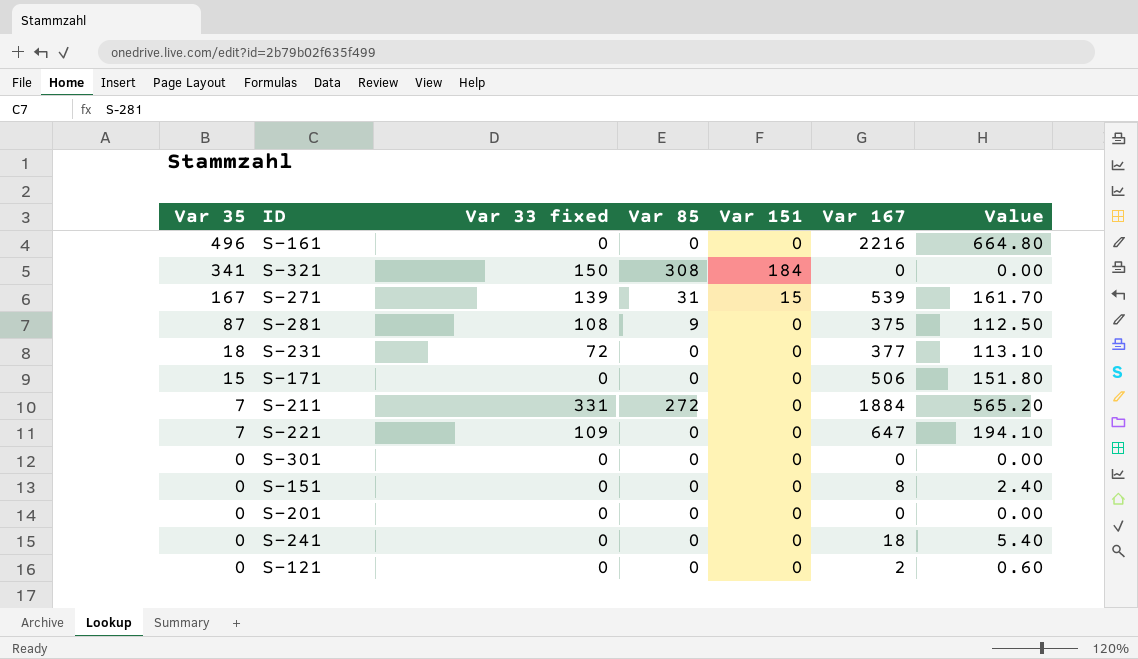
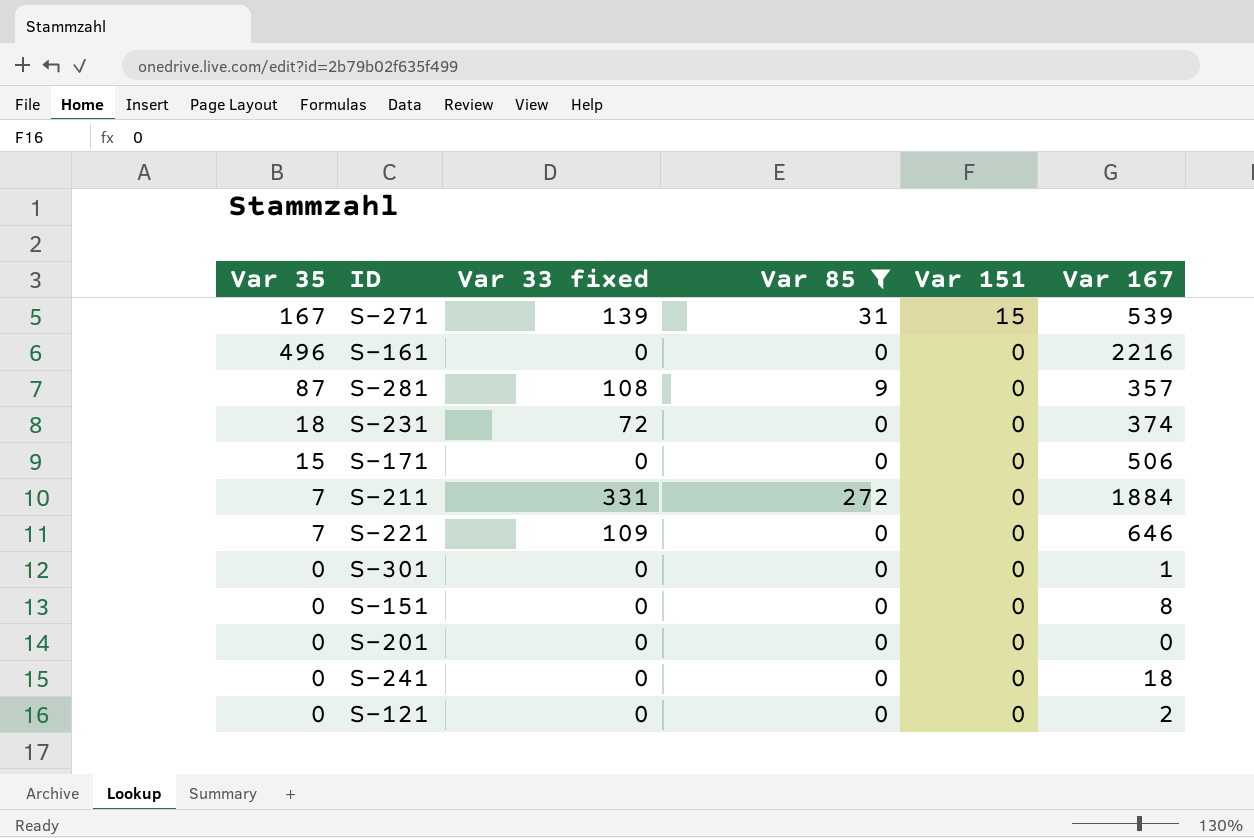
filter: none -> Var 85 != 308
row order: Var 35 descending -> Var 151 descending
column Value | formula: [Var 167] * 0.3 -> none
S-281 | Var 167: 375 -> 357
S-231 | Var 167: 377 -> 374
S-221 | Var 167: 647 -> 646
S-301 | Var 167: 0 -> 1

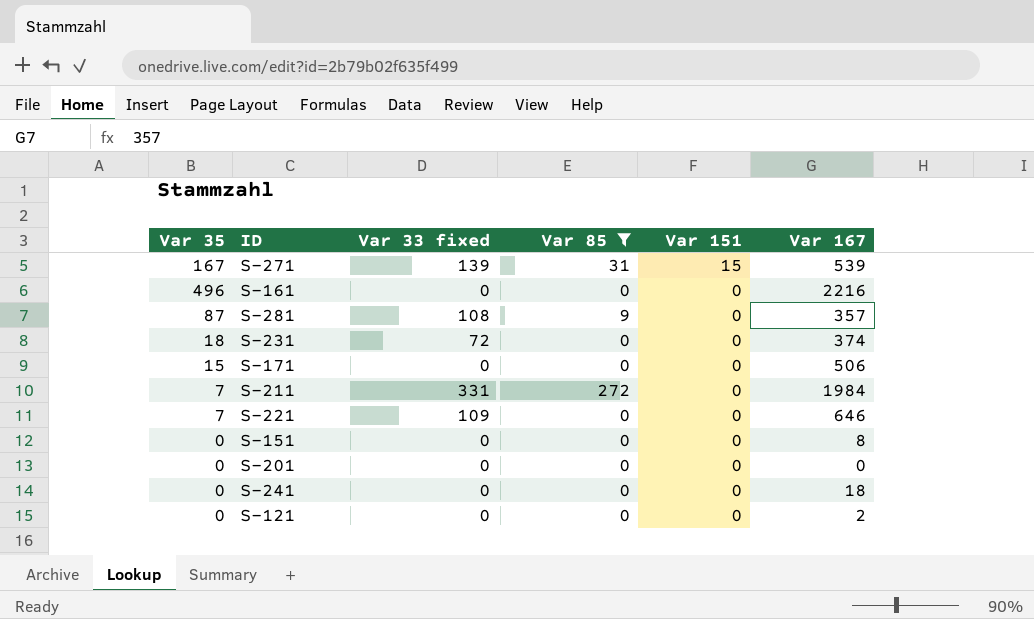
row S-301: 0 | 0 | 0 | 0 | 1 -> none
S-211 | Var 167: 1884 -> 1984

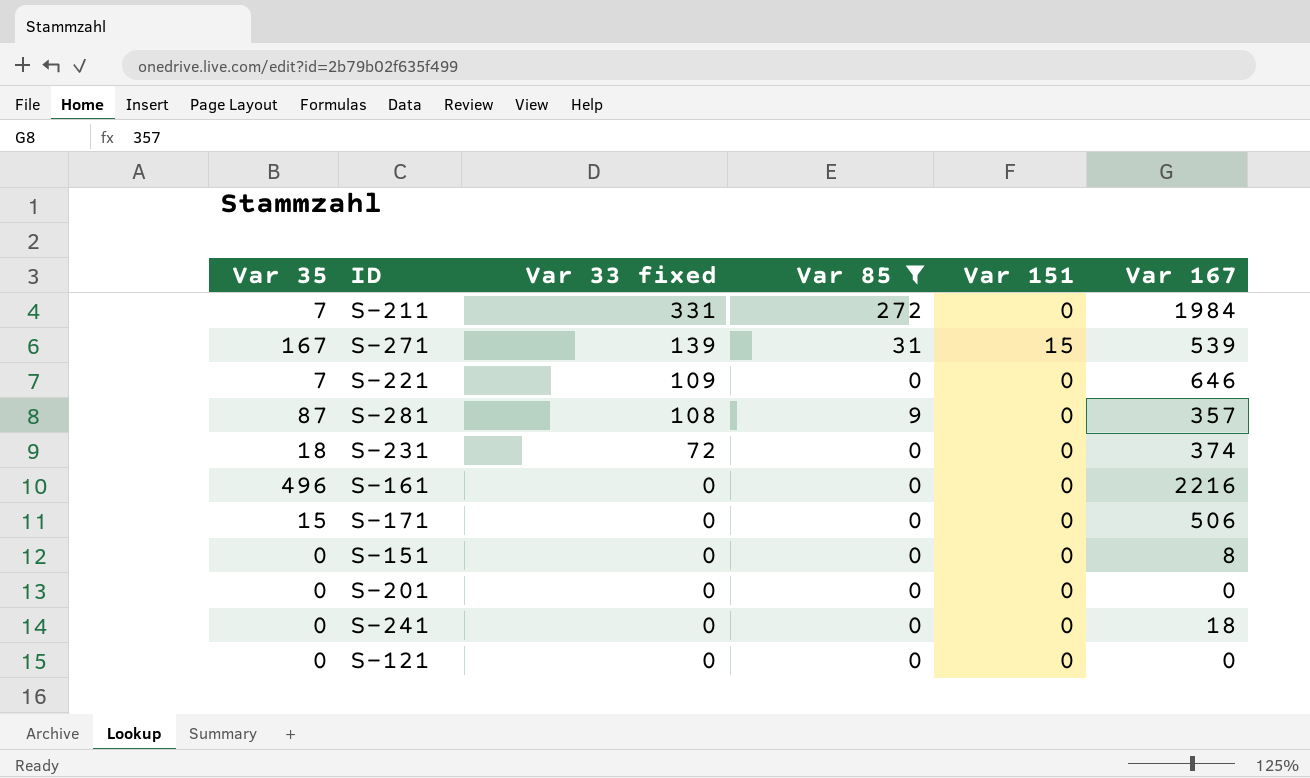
row order: Var 151 descending -> Var 33 fixed descending
S-121 | Var 167: 2 -> 0

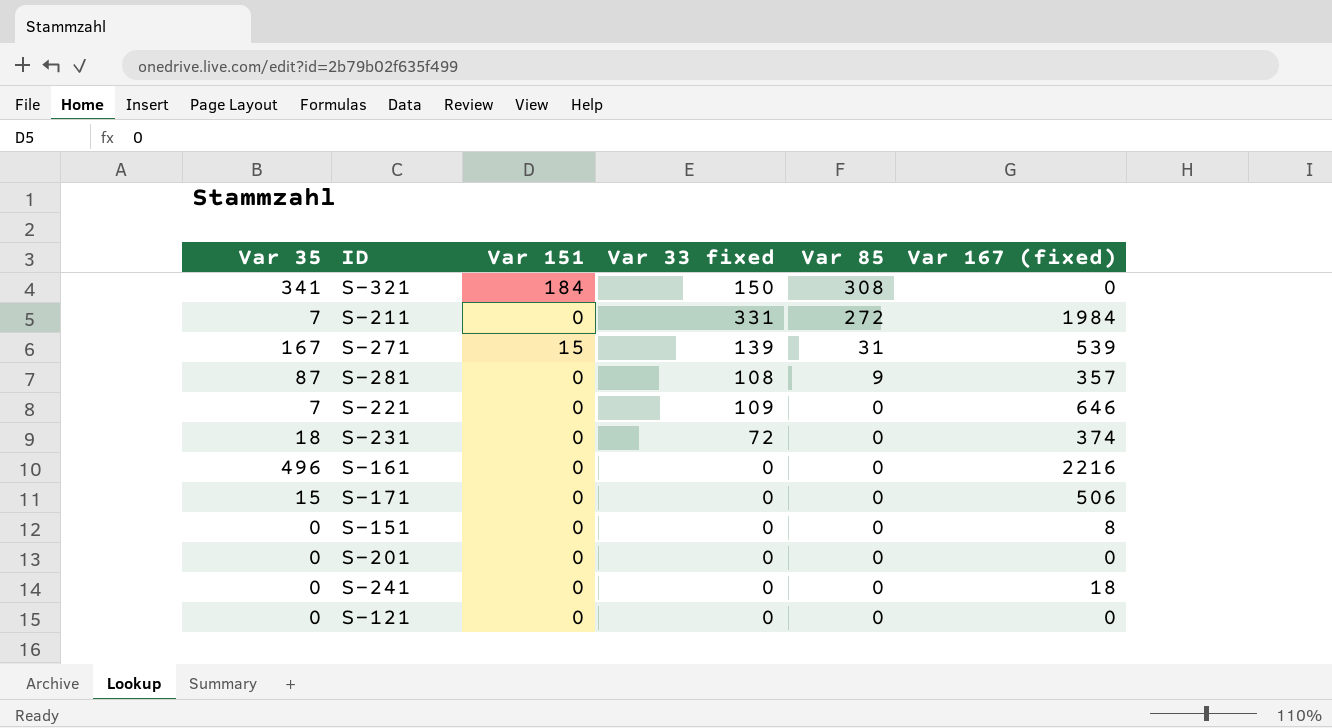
filter: Var 85 != 308 -> none
row order: Var 33 fixed descending -> Var 85 descending
column Var 151 | position: 5 -> 3
column name: Var 167 -> Var 167 (fixed)

